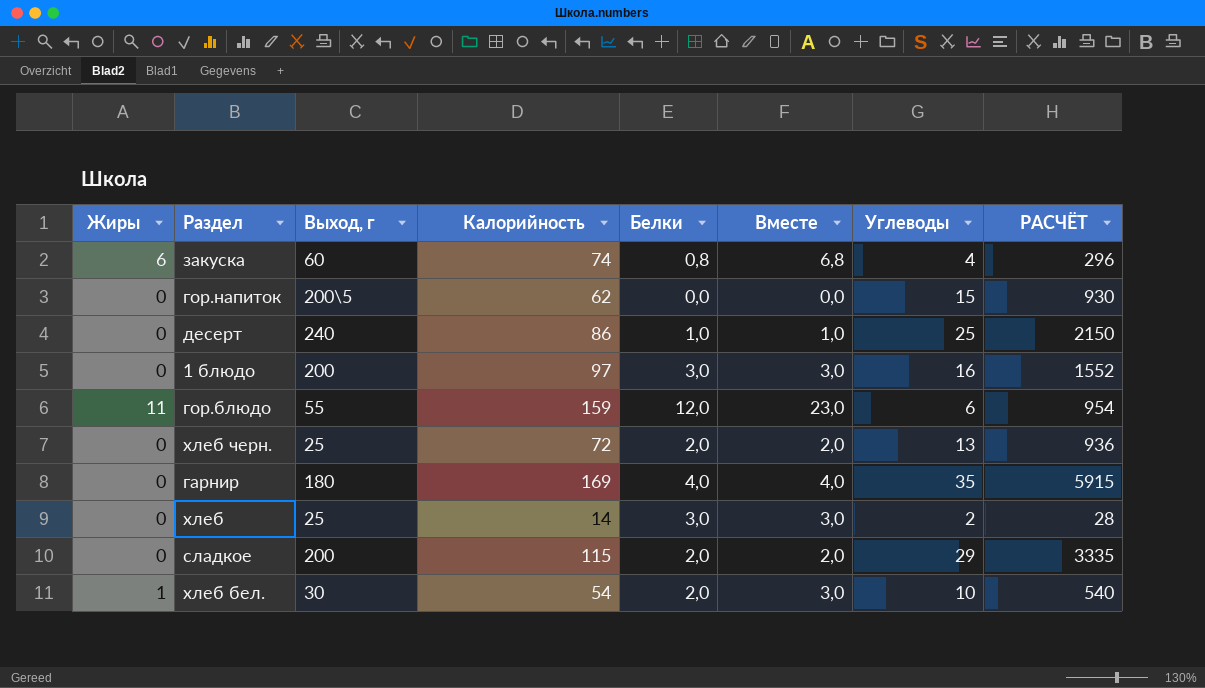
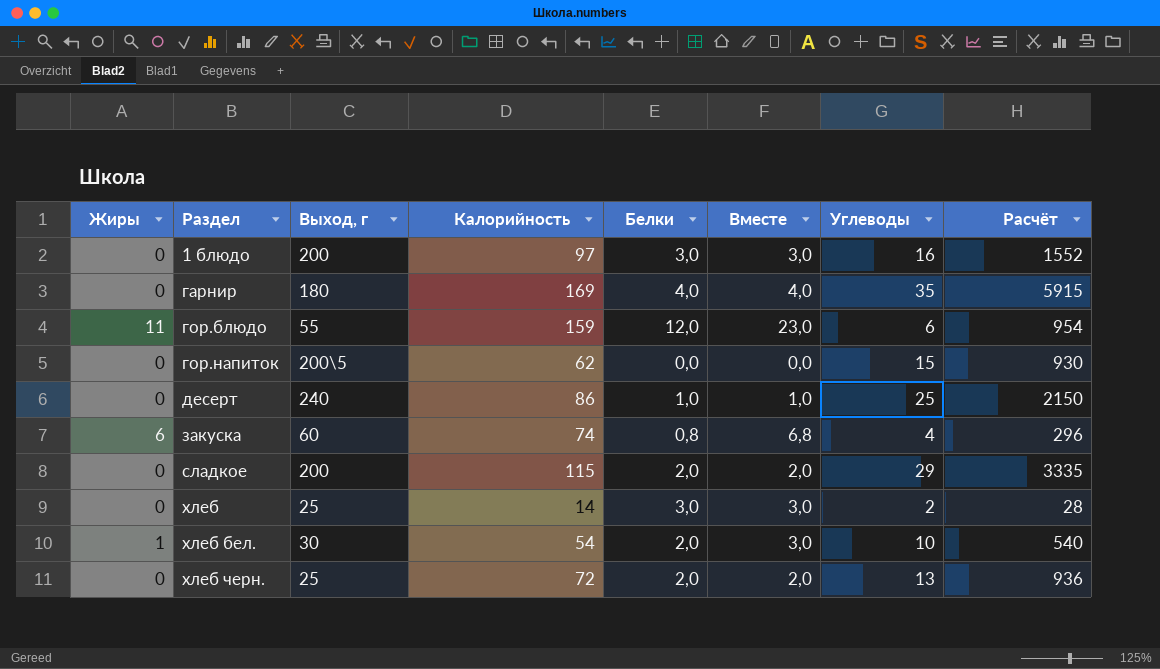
row order: none -> Раздел ascending
column name: РАСЧЁТ -> Расчёт

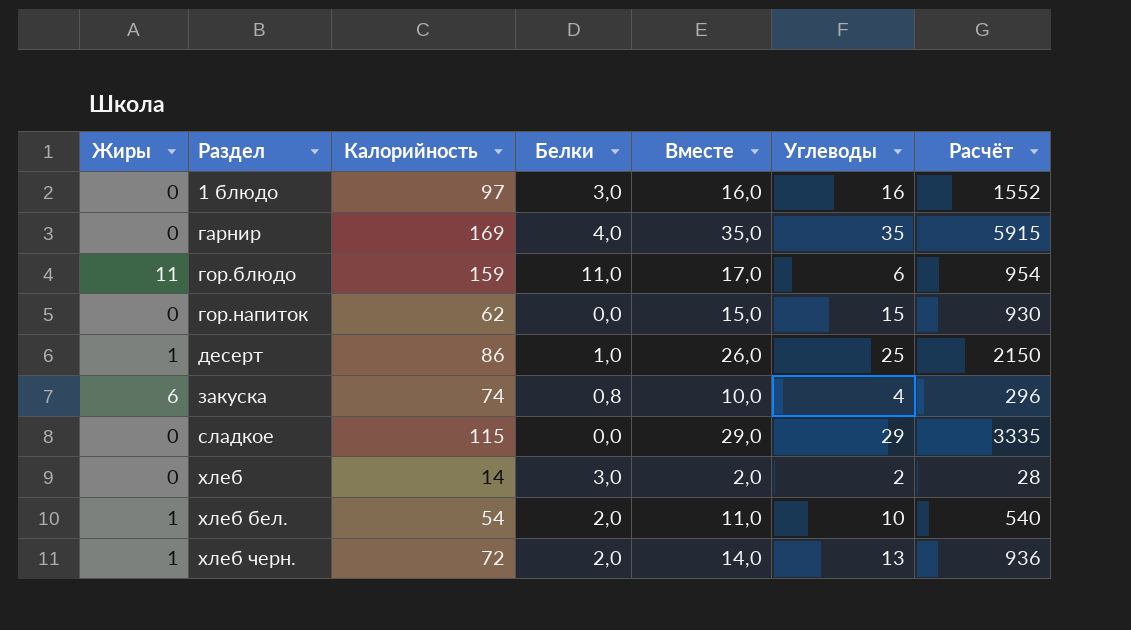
column Выход, г | position: 3 -> none
column Вместе | formula: [Жиры] + [Белки] -> [Жиры] + [Углеводы]
гор.блюдо | Белки: 12,0 -> 11,0
десерт | Жиры: 0 -> 1
сладкое | Белки: 2,0 -> 0,0
хлеб черн. | Жиры: 0 -> 1

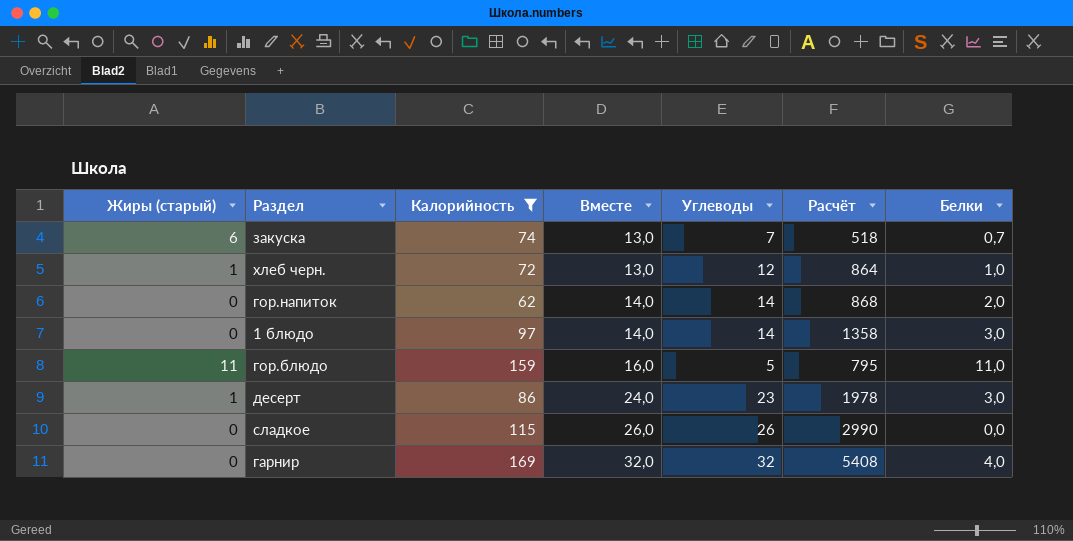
filter: none -> Калорийность >= 62
row order: Раздел ascending -> Вместе ascending
column name: Жиры -> Жиры (старый)
column Белки | position: 4 -> 7
закуска | Вместе: 10,0 -> 13,0
закуска | Углеводы: 4 -> 7
закуска | Расчёт: 296 -> 518
закуска | Белки: 0,8 -> 0,7
хлеб черн. | Вместе: 14,0 -> 13,0
хлеб черн. | Углеводы: 13 -> 12
хлеб черн. | Расчёт: 936 -> 864
хлеб черн. | Белки: 2,0 -> 1,0
гор.напиток | Вместе: 15,0 -> 14,0
гор.напиток | Углеводы: 15 -> 14
гор.напиток | Расчёт: 930 -> 868
гор.напиток | Белки: 0,0 -> 2,0
1 блюдо | Вместе: 16,0 -> 14,0
1 блюдо | Углеводы: 16 -> 14
1 блюдо | Расчёт: 1552 -> 1358
гор.блюдо | Вместе: 17,0 -> 16,0
гор.блюдо | Углеводы: 6 -> 5
гор.блюдо | Расчёт: 954 -> 795
десерт | Вместе: 26,0 -> 24,0
десерт | Углеводы: 25 -> 23
десерт | Расчёт: 2150 -> 1978
десерт | Белки: 1,0 -> 3,0
сладкое | Вместе: 29,0 -> 26,0
сладкое | Углеводы: 29 -> 26
сладкое | Расчёт: 3335 -> 2990
гарнир | Вместе: 35,0 -> 32,0
гарнир | Углеводы: 35 -> 32
гарнир | Расчёт: 5915 -> 5408

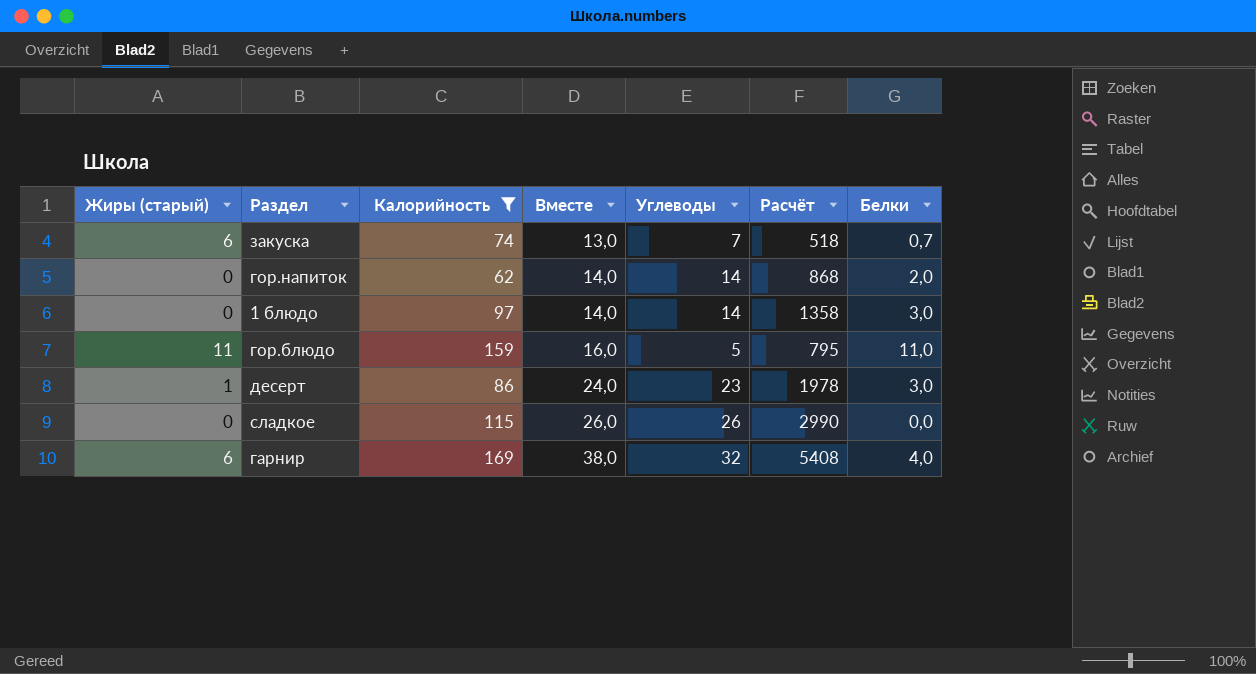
row хлеб черн.: 1 | 72 | 13,0 | 12 | 864 | 1,0 -> none
гарнир | Жиры (старый): 0 -> 6
гарнир | Вместе: 32,0 -> 38,0

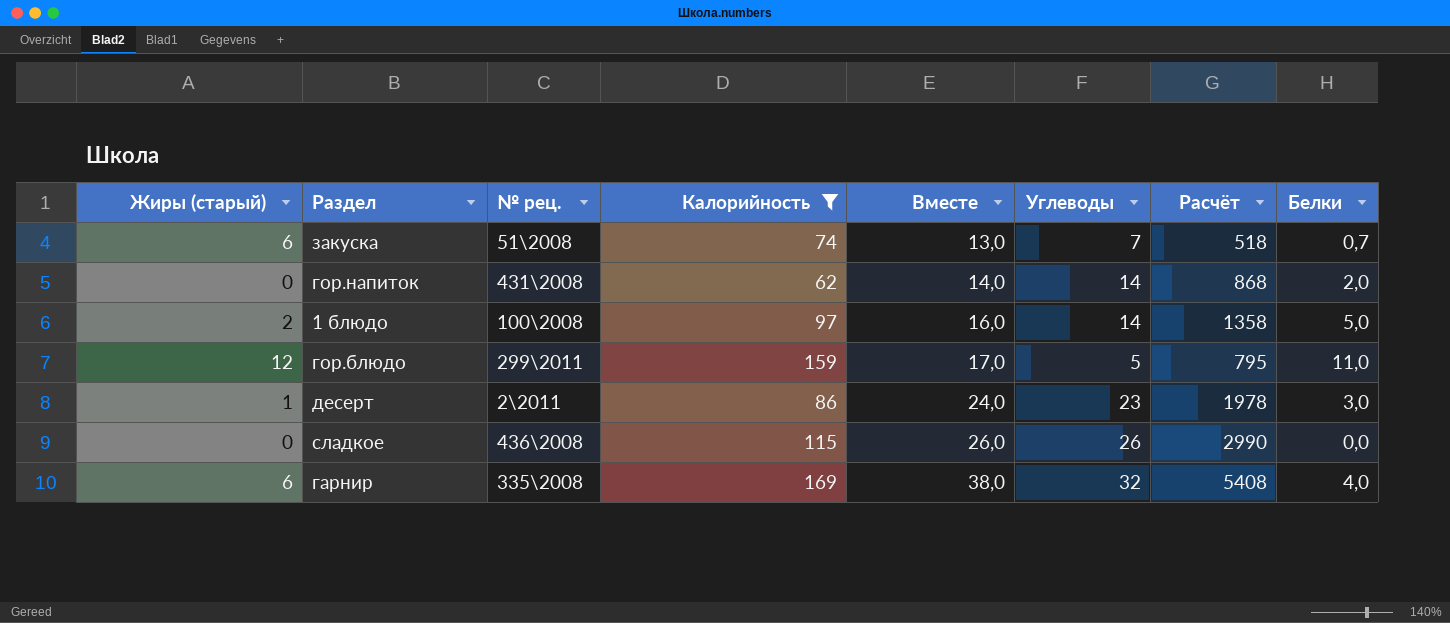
column № рец. | position: none -> 3
1 блюдо | Жиры (старый): 0 -> 2
1 блюдо | Вместе: 14,0 -> 16,0
1 блюдо | Белки: 3,0 -> 5,0
гор.блюдо | Жиры (старый): 11 -> 12
гор.блюдо | Вместе: 16,0 -> 17,0

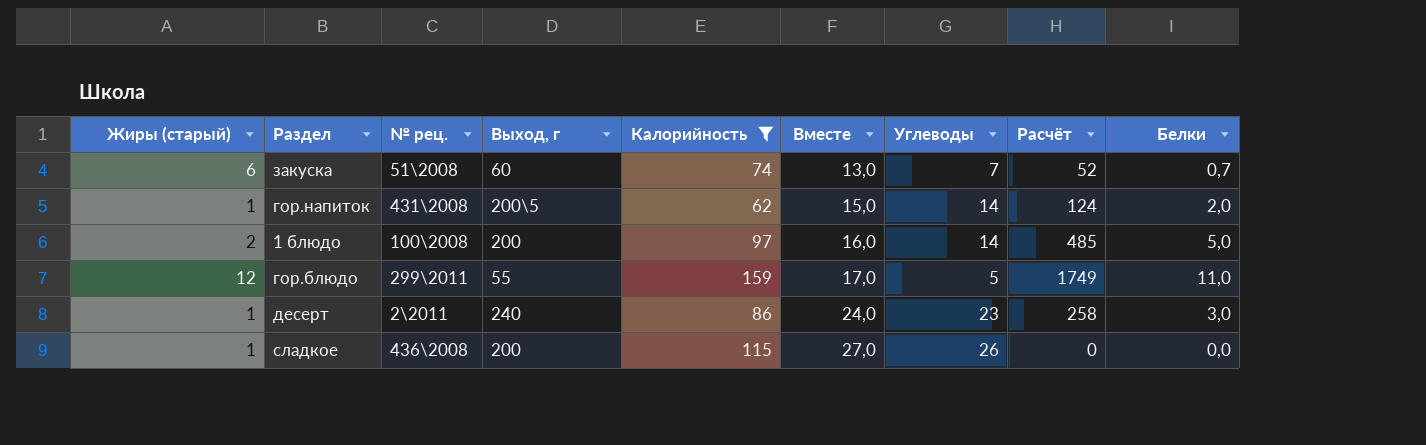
column Выход, г | position: none -> 4
column Расчёт | formula: [Калорийность] * [Углеводы] -> [Калорийность] * [Белки]
row гарнир: 6 | 335\2008 | 169 | 38,0 | 32 | 5408 | 4,0 -> none
гор.напиток | Жиры (старый): 0 -> 1
гор.напиток | Вместе: 14,0 -> 15,0
сладкое | Жиры (старый): 0 -> 1
сладкое | Вместе: 26,0 -> 27,0

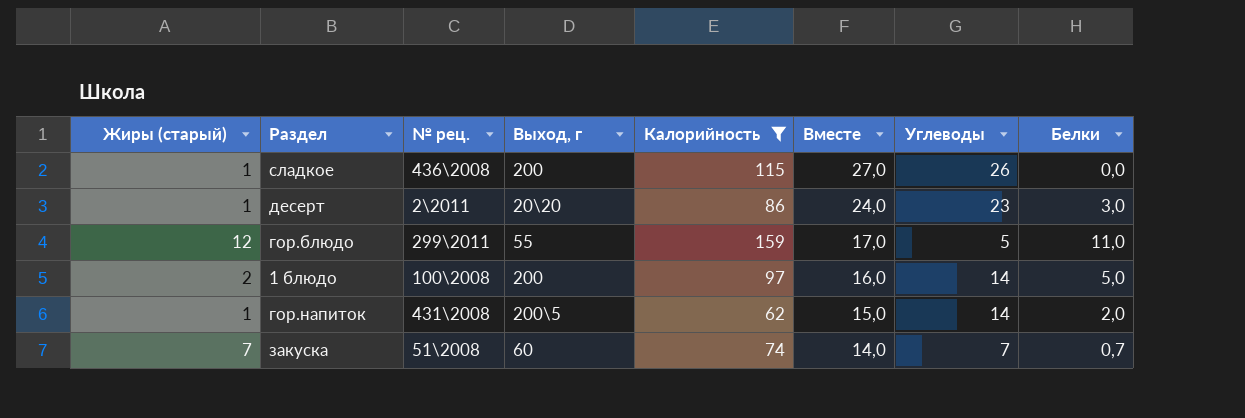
row order: Вместе ascending -> Вместе descending
column Расчёт | formula: [Калорийность] * [Белки] -> none
десерт | Выход, г: 240 -> 20\20
закуска | Жиры (старый): 6 -> 7
закуска | Вместе: 13,0 -> 14,0

